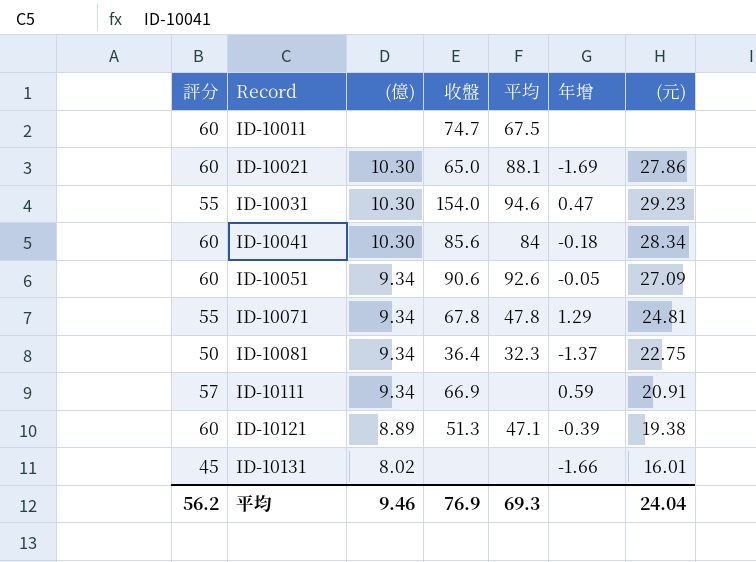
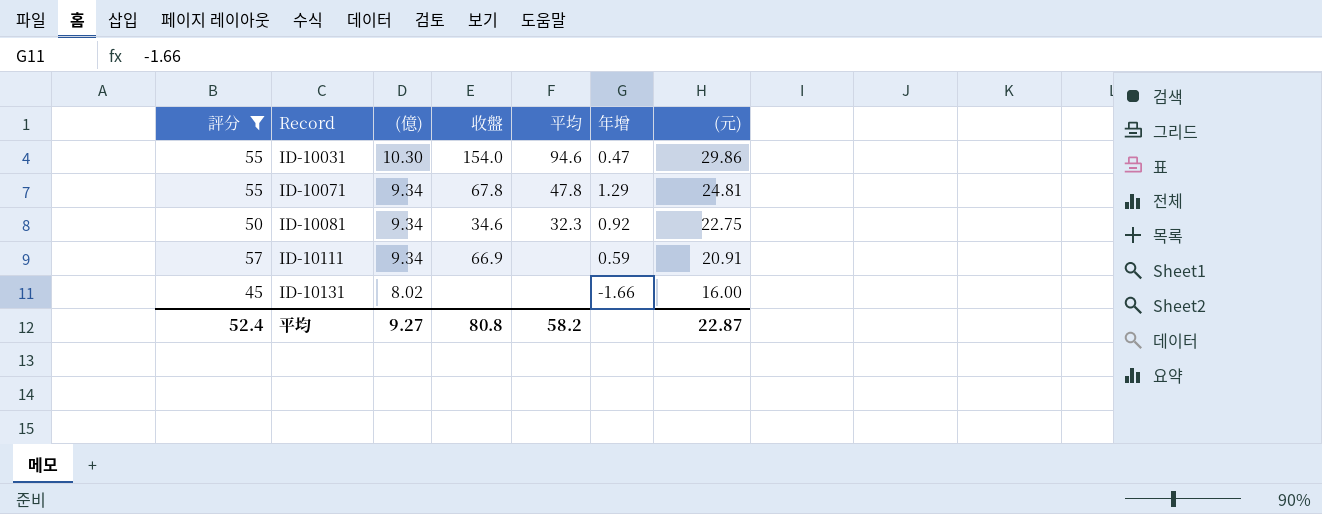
filter: none -> 評分 != 60
ID-10031 | (元): 29.23 -> 29.86
ID-10081 | 收盤: 36.4 -> 34.6
ID-10081 | 年增: -1.37 -> 0.92
ID-10131 | (元): 16.01 -> 16.00
平均 | 評分: 56.2 -> 52.4
平均 | (億): 9.46 -> 9.27
平均 | 收盤: 76.9 -> 80.8
平均 | 平均: 69.3 -> 58.2
平均 | (元): 24.04 -> 22.87

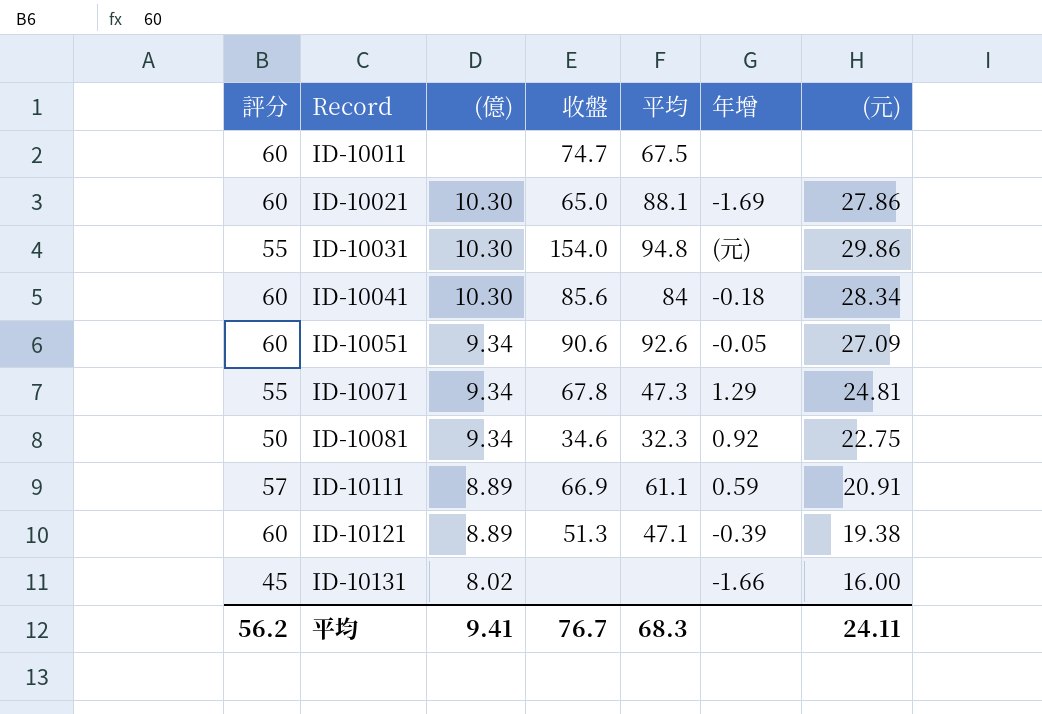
filter: 評分 != 60 -> none
ID-10031 | 平均: 94.6 -> 94.8
ID-10031 | 年增: 0.47 -> (元)
ID-10071 | 平均: 47.8 -> 47.3
ID-10111 | (億): 9.34 -> 8.89
ID-10111 | 平均: none -> 61.1
平均 | 評分: 52.4 -> 56.2
平均 | (億): 9.27 -> 9.41
平均 | 收盤: 80.8 -> 76.7
平均 | 平均: 58.2 -> 68.3
平均 | (元): 22.87 -> 24.11

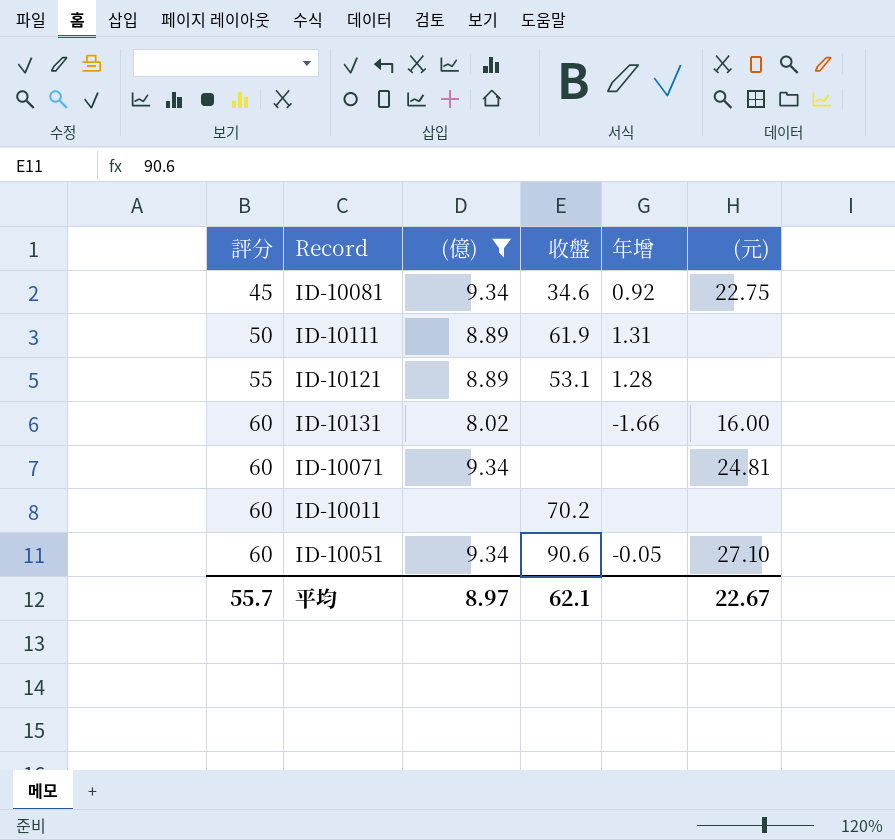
filter: none -> (億) != 10.30
row order: Record ascending -> 評分 ascending
column 平均 | position: 5 -> none
ID-10081 | 評分: 50 -> 45
ID-10111 | 評分: 57 -> 50
ID-10111 | 收盤: 66.9 -> 61.9
ID-10111 | 年增: 0.59 -> 1.31
ID-10111 | (元): 20.91 -> none
ID-10121 | 評分: 60 -> 55
ID-10121 | 收盤: 51.3 -> 53.1
ID-10121 | 年增: -0.39 -> 1.28
ID-10121 | (元): 19.38 -> none
ID-10131 | 評分: 45 -> 60
ID-10071 | 評分: 55 -> 60
ID-10071 | 收盤: 67.8 -> none
ID-10071 | 年增: 1.29 -> none
ID-10011 | 收盤: 74.7 -> 70.2
ID-10051 | (元): 27.09 -> 27.10
平均 | 評分: 56.2 -> 55.7
平均 | (億): 9.41 -> 8.97
平均 | 收盤: 76.7 -> 62.1
平均 | (元): 24.11 -> 22.67

